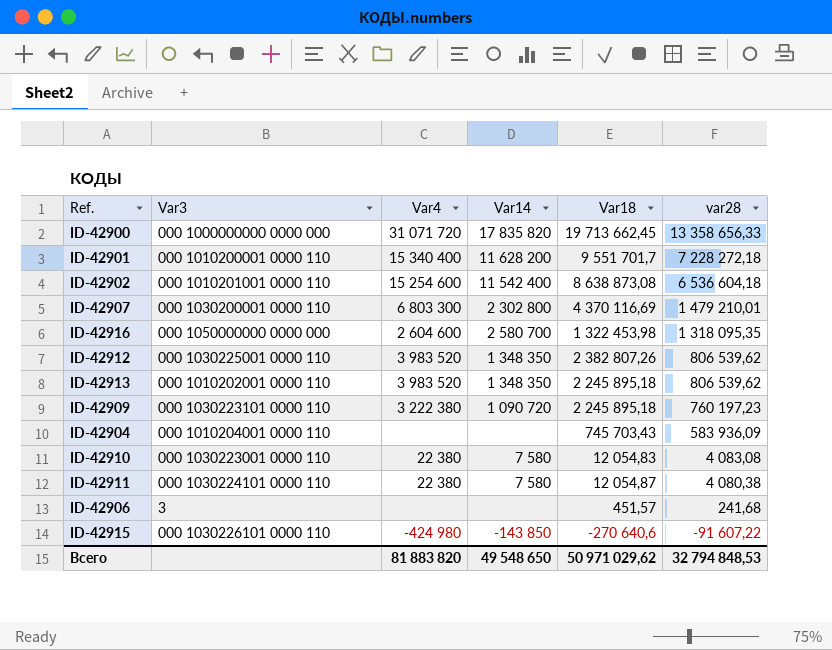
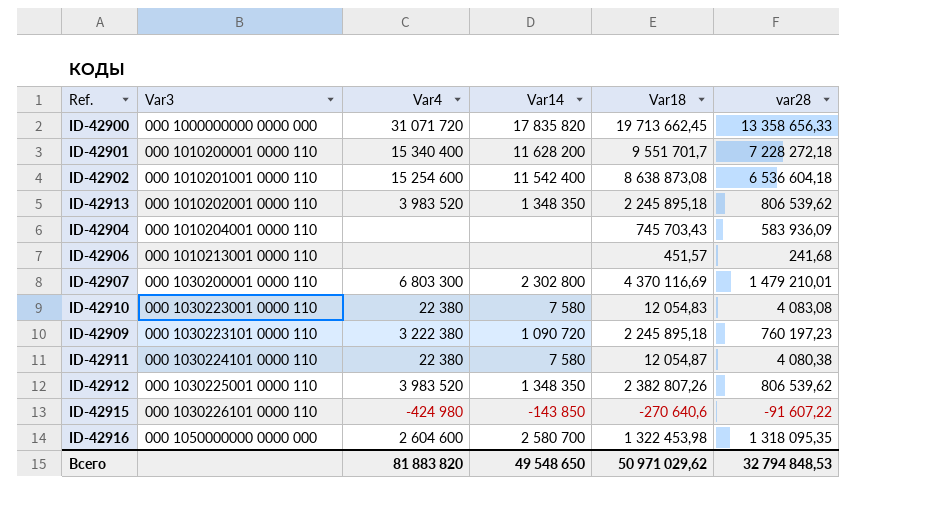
row order: var28 descending -> Var3 ascending
ID-42906 | Var3: 3 -> 000 1010213001 0000 110

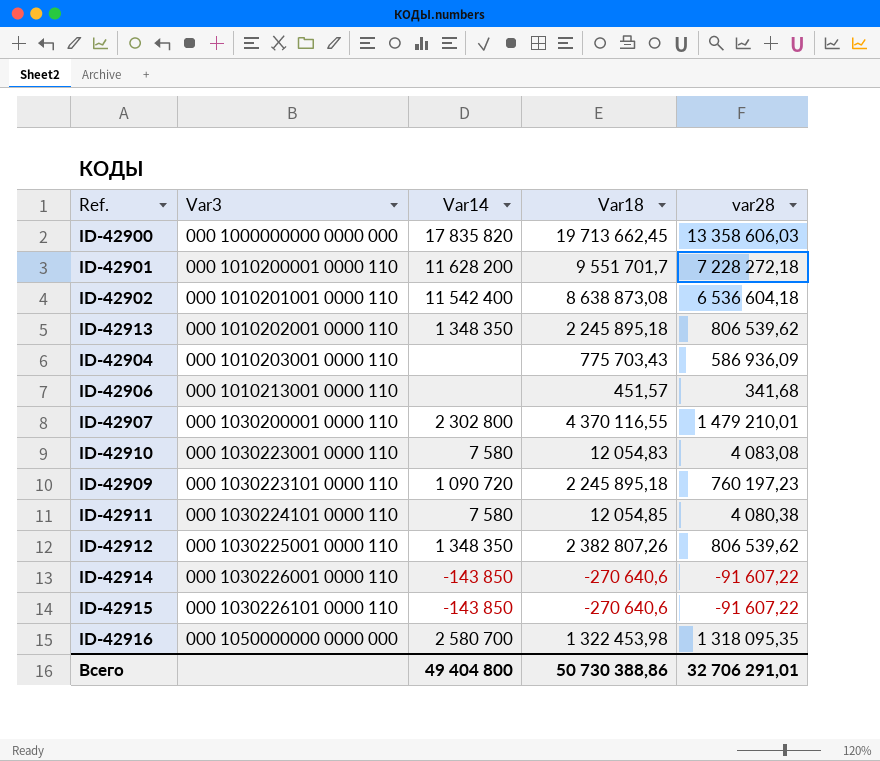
column Var4 | position: 3 -> none
ID-42900 | var28: 13 358 656,33 -> 13 358 606,03
ID-42904 | Var3: 000 1010204001 0000 110 -> 000 1010203001 0000 110
ID-42904 | Var18: 745 703,43 -> 775 703,43
ID-42904 | var28: 583 936,09 -> 586 936,09
ID-42906 | var28: 241,68 -> 341,68
ID-42907 | Var18: 4 370 116,69 -> 4 370 116,55
ID-42911 | Var18: 12 054,87 -> 12 054,85
row ID-42914: none -> 000 1030226001 0000 110 | -143 850 | -270 640,6 | -91 607,22
Всего | Var14: 49 548 650 -> 49 404 800
Всего | Var18: 50 971 029,62 -> 50 730 388,86
Всего | var28: 32 794 848,53 -> 32 706 291,01

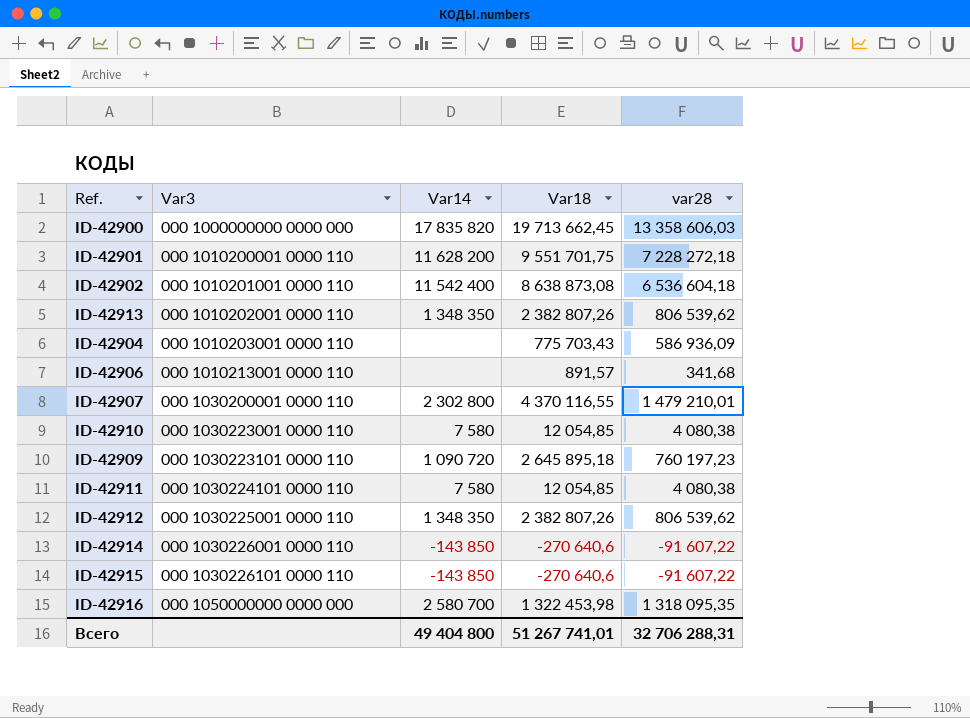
ID-42901 | Var18: 9 551 701,7 -> 9 551 701,75
ID-42913 | Var18: 2 245 895,18 -> 2 382 807,26
ID-42906 | Var18: 451,57 -> 891,57
ID-42910 | Var18: 12 054,83 -> 12 054,85
ID-42910 | var28: 4 083,08 -> 4 080,38
ID-42909 | Var18: 2 245 895,18 -> 2 645 895,18
Всего | Var18: 50 730 388,86 -> 51 267 741,01
Всего | var28: 32 706 291,01 -> 32 706 288,31

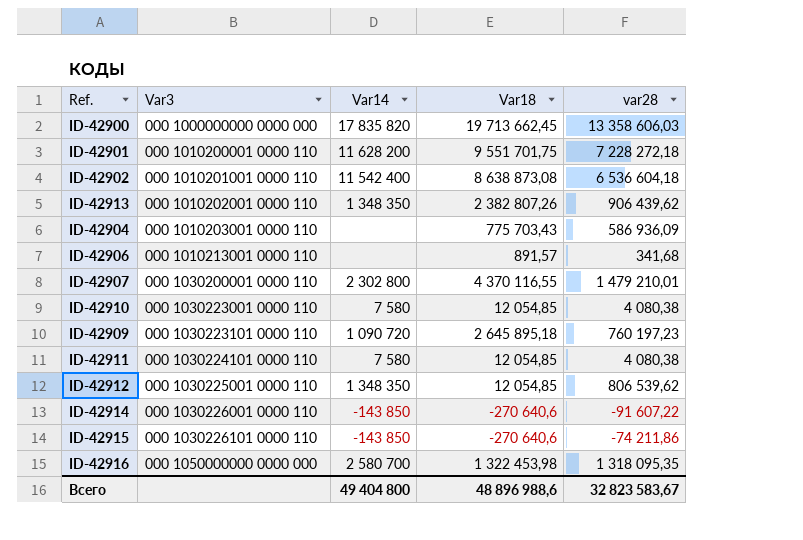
ID-42913 | var28: 806 539,62 -> 906 439,62
ID-42912 | Var18: 2 382 807,26 -> 12 054,85
ID-42915 | var28: -91 607,22 -> -74 211,86
Всего | Var18: 51 267 741,01 -> 48 896 988,6
Всего | var28: 32 706 288,31 -> 32 823 583,67

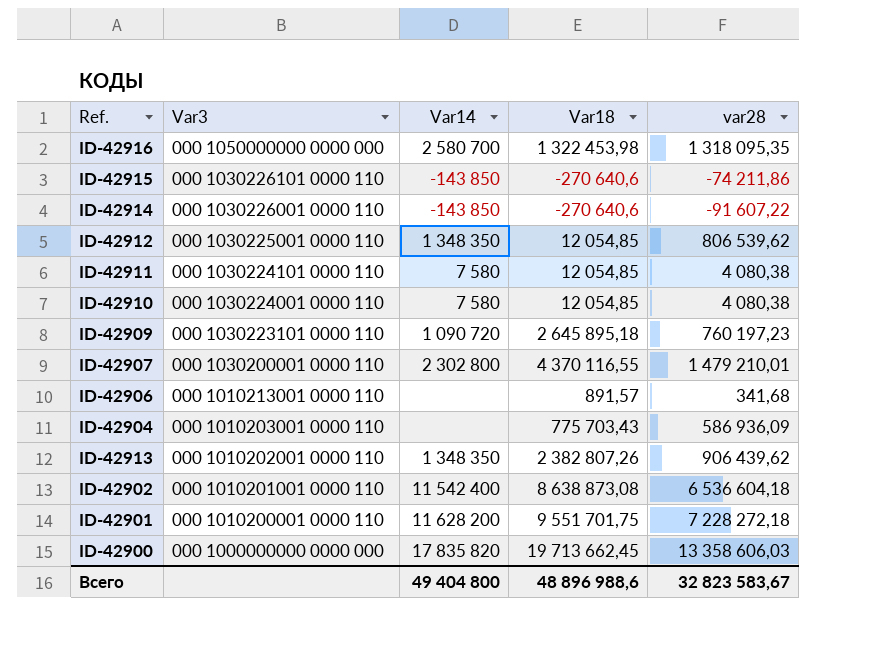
row order: Var3 ascending -> Var3 descending
ID-42910 | Var3: 000 1030223001 0000 110 -> 000 1030224001 0000 110

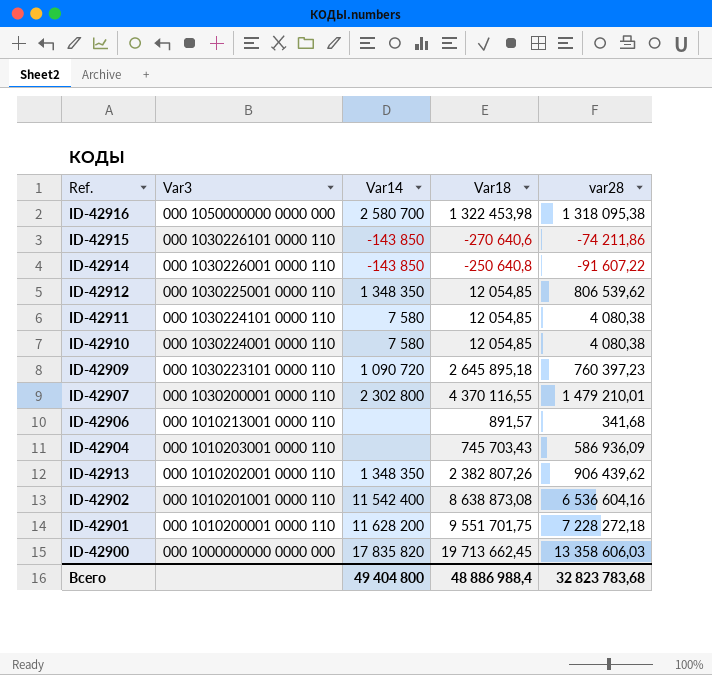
ID-42916 | var28: 1 318 095,35 -> 1 318 095,38
ID-42914 | Var18: -270 640,6 -> -250 640,8
ID-42909 | var28: 760 197,23 -> 760 397,23
ID-42904 | Var18: 775 703,43 -> 745 703,43
ID-42902 | var28: 6 536 604,18 -> 6 536 604,16
Всего | Var18: 48 896 988,6 -> 48 886 988,4
Всего | var28: 32 823 583,67 -> 32 823 783,68

